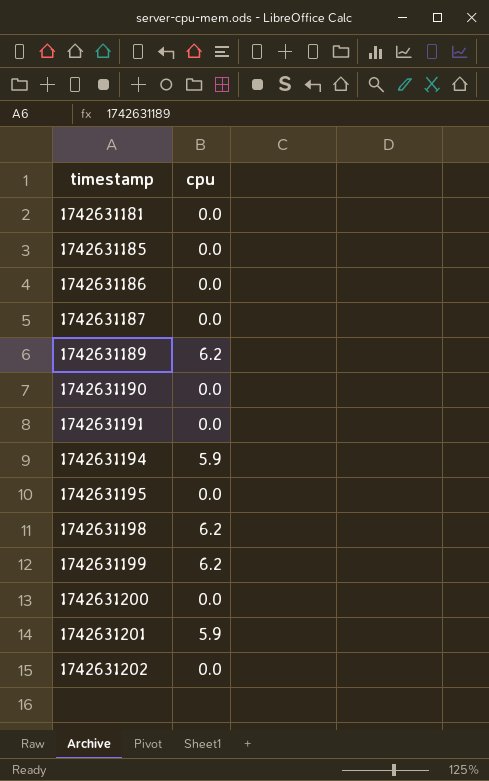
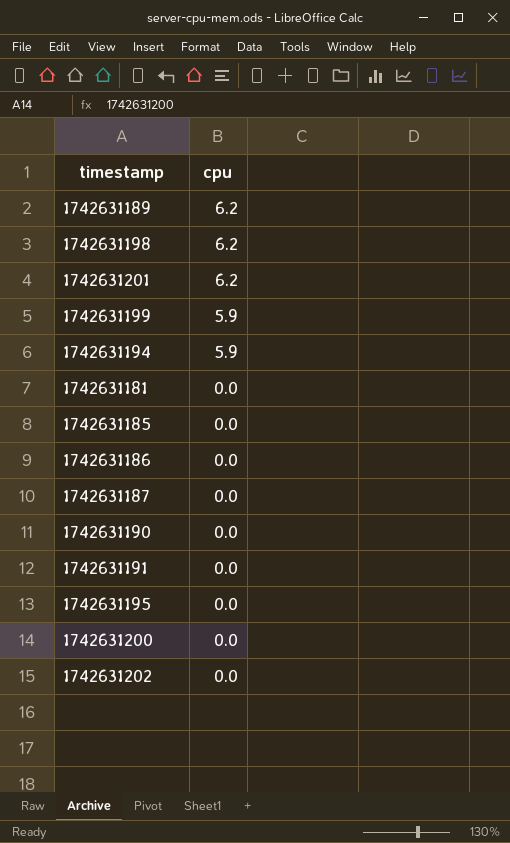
row order: timestamp ascending -> cpu descending
1742631201 | cpu: 5.9 -> 6.2
1742631199 | cpu: 6.2 -> 5.9

